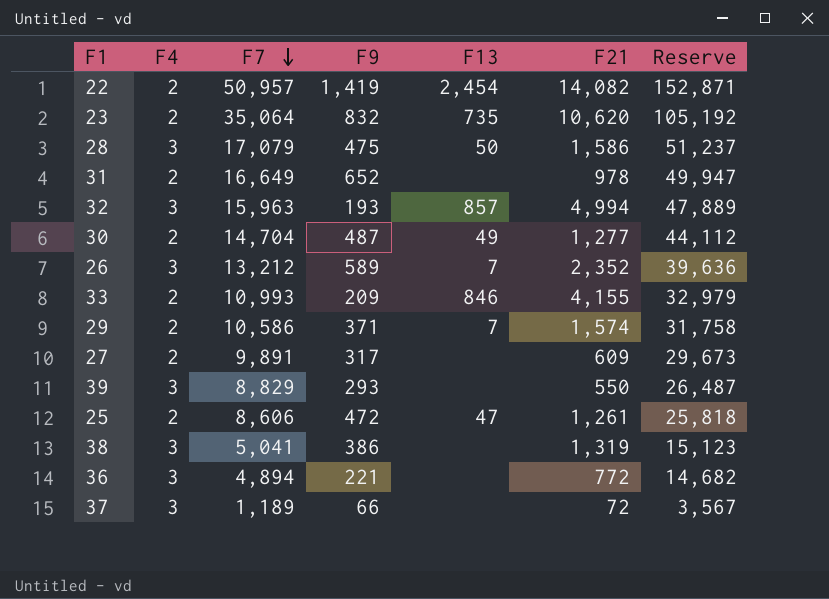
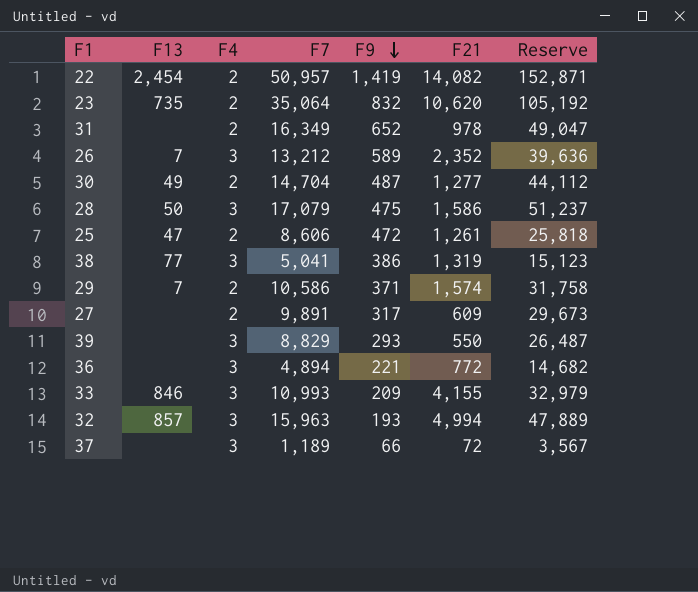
row order: F7 descending -> F9 descending
column F13 | position: 5 -> 2
31 | F7: 16,649 -> 16,349
31 | Reserve: 49,947 -> 49,047
38 | F13: none -> 77
33 | F4: 2 -> 3

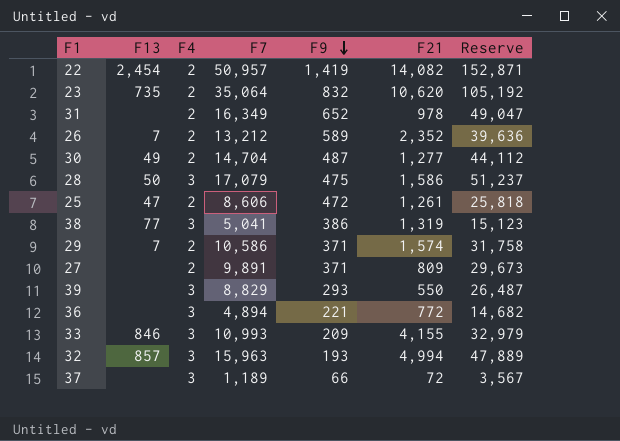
26 | F4: 3 -> 2
27 | F9: 317 -> 371
27 | F21: 609 -> 809

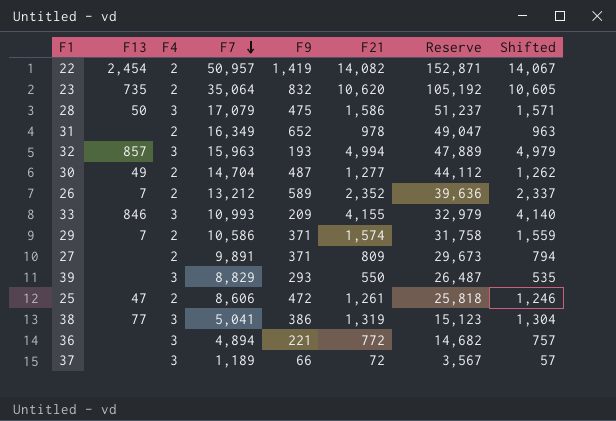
row order: F9 descending -> F7 descending
column Shifted | formula: none -> [F21] - 15

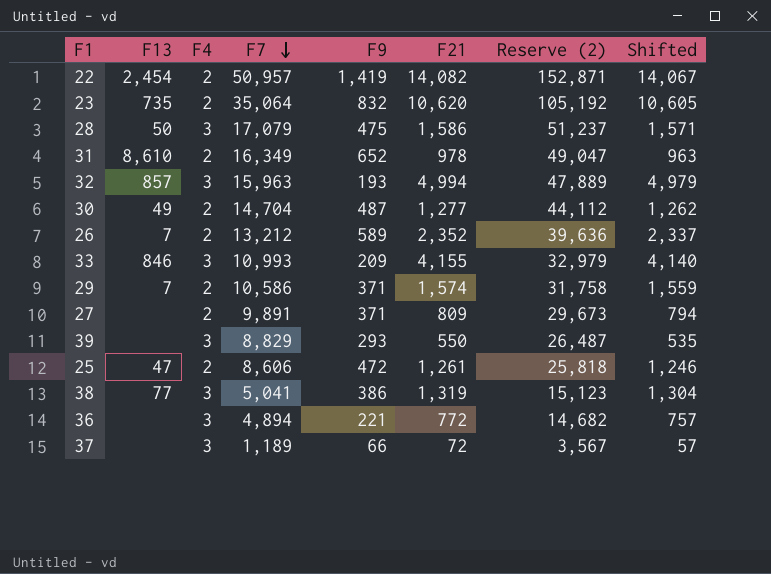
column name: Reserve -> Reserve (2)
31 | F13: none -> 8,610

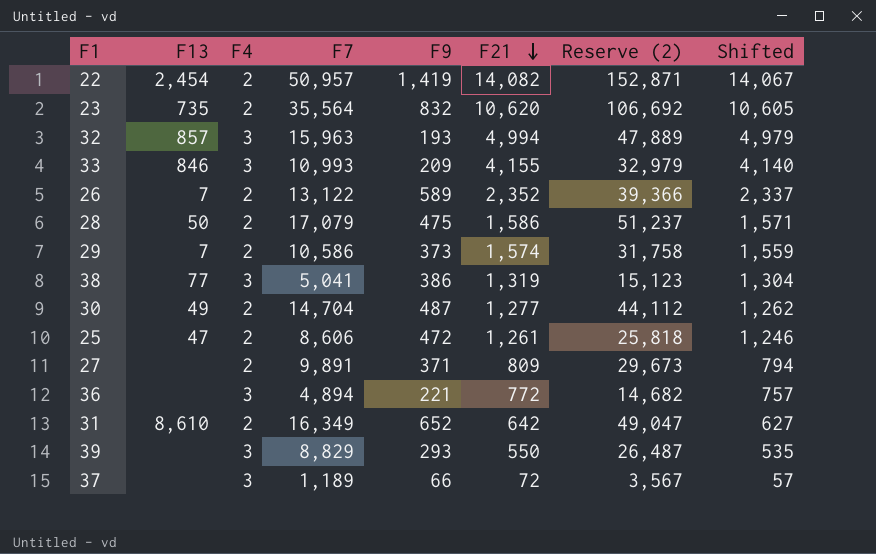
row order: F7 descending -> F21 descending
23 | F7: 35,064 -> 35,564
23 | Reserve (2): 105,192 -> 106,692
26 | F7: 13,212 -> 13,122
26 | Reserve (2): 39,636 -> 39,366
28 | F4: 3 -> 2
29 | F9: 371 -> 373
31 | F21: 978 -> 642
31 | Shifted: 963 -> 627

